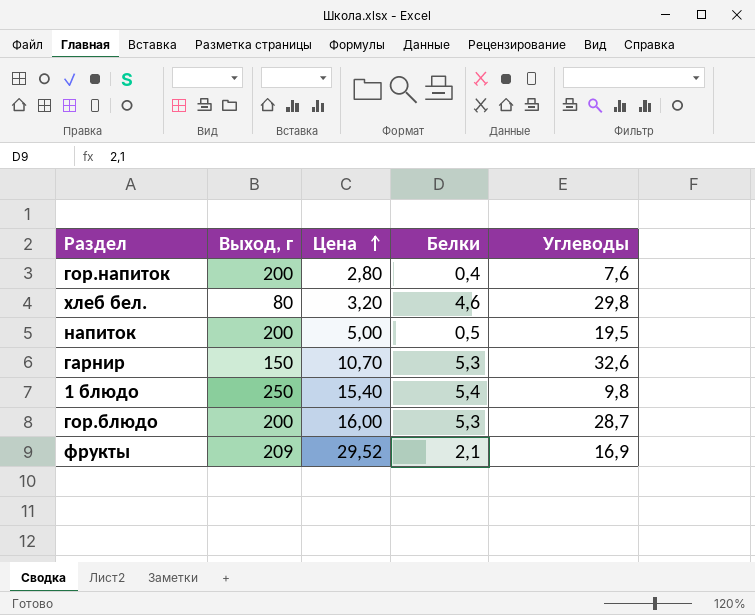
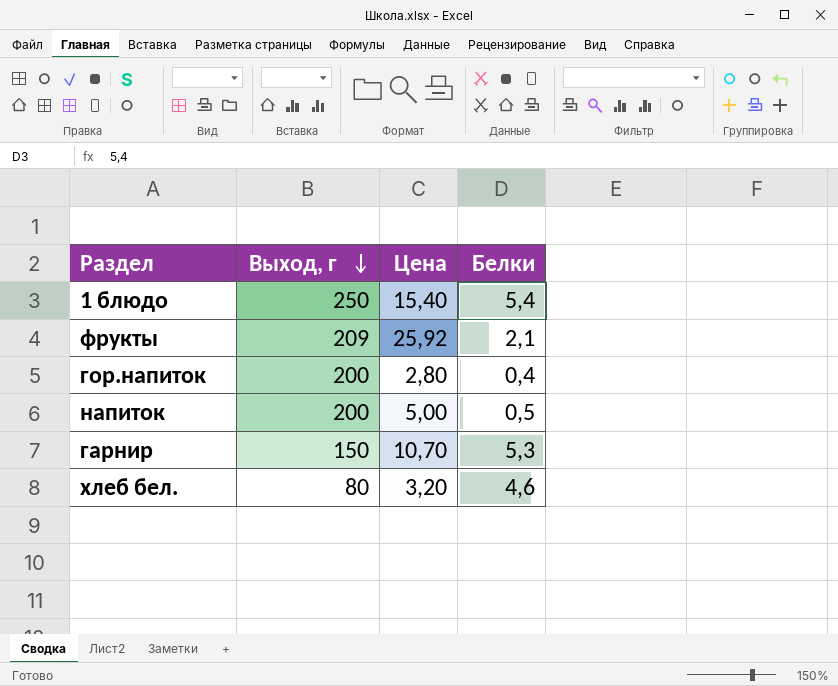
row order: Цена ascending -> Выход, г descending
column Углеводы | position: 5 -> none
row гор.блюдо: 200 | 16,00 | 5,3 | 28,7 -> none
фрукты | Цена: 29,52 -> 25,92

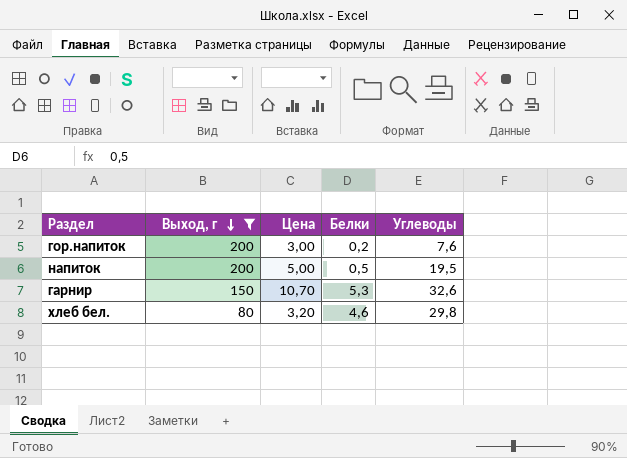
filter: none -> Выход, г <= 200
column Углеводы | position: none -> 5
гор.напиток | Цена: 2,80 -> 3,00
гор.напиток | Белки: 0,4 -> 0,2

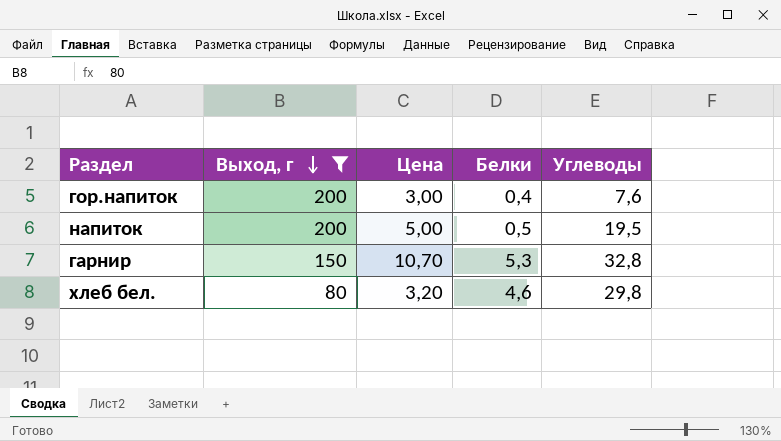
гор.напиток | Белки: 0,2 -> 0,4
гарнир | Углеводы: 32,6 -> 32,8

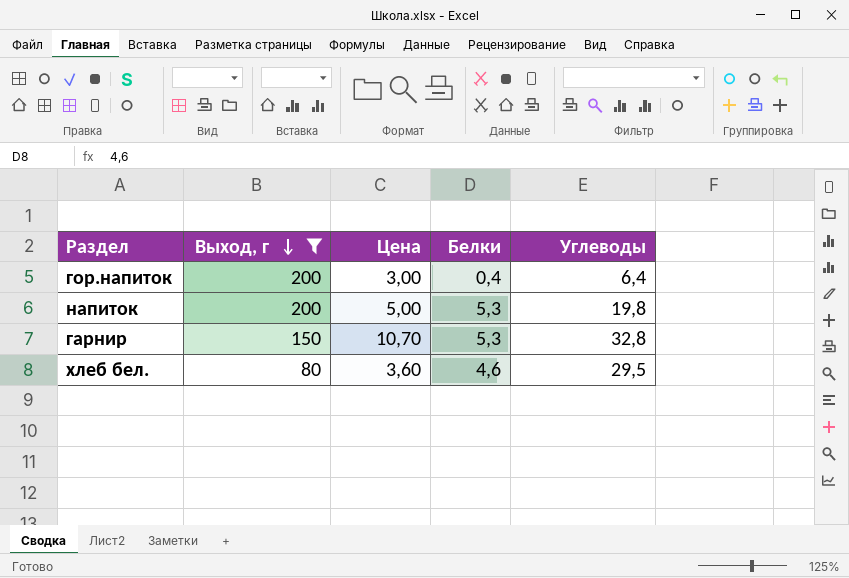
гор.напиток | Углеводы: 7,6 -> 6,4
напиток | Белки: 0,5 -> 5,3
напиток | Углеводы: 19,5 -> 19,8
хлеб бел. | Цена: 3,20 -> 3,60
хлеб бел. | Углеводы: 29,8 -> 29,5

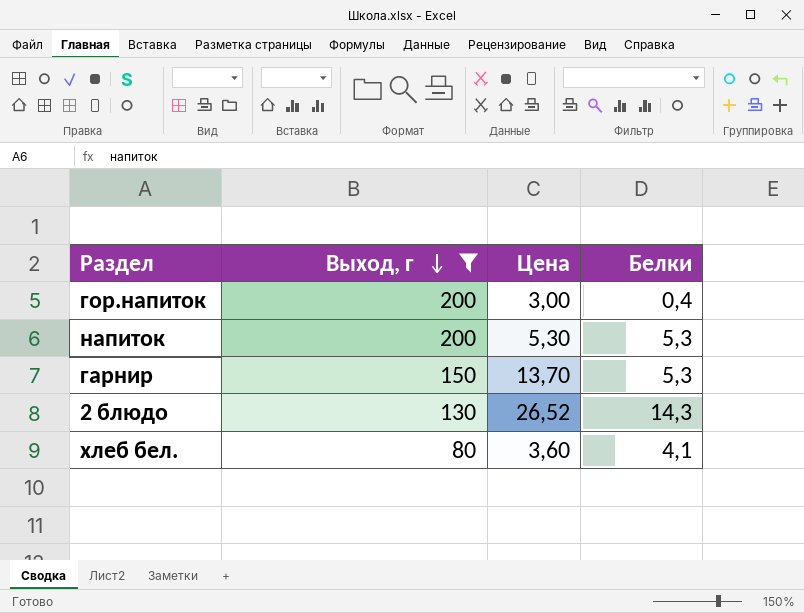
column Углеводы | position: 5 -> none
напиток | Цена: 5,00 -> 5,30
гарнир | Цена: 10,70 -> 13,70
row 2 блюдо: none -> 130 | 26,52 | 14,3
хлеб бел. | Белки: 4,6 -> 4,1

